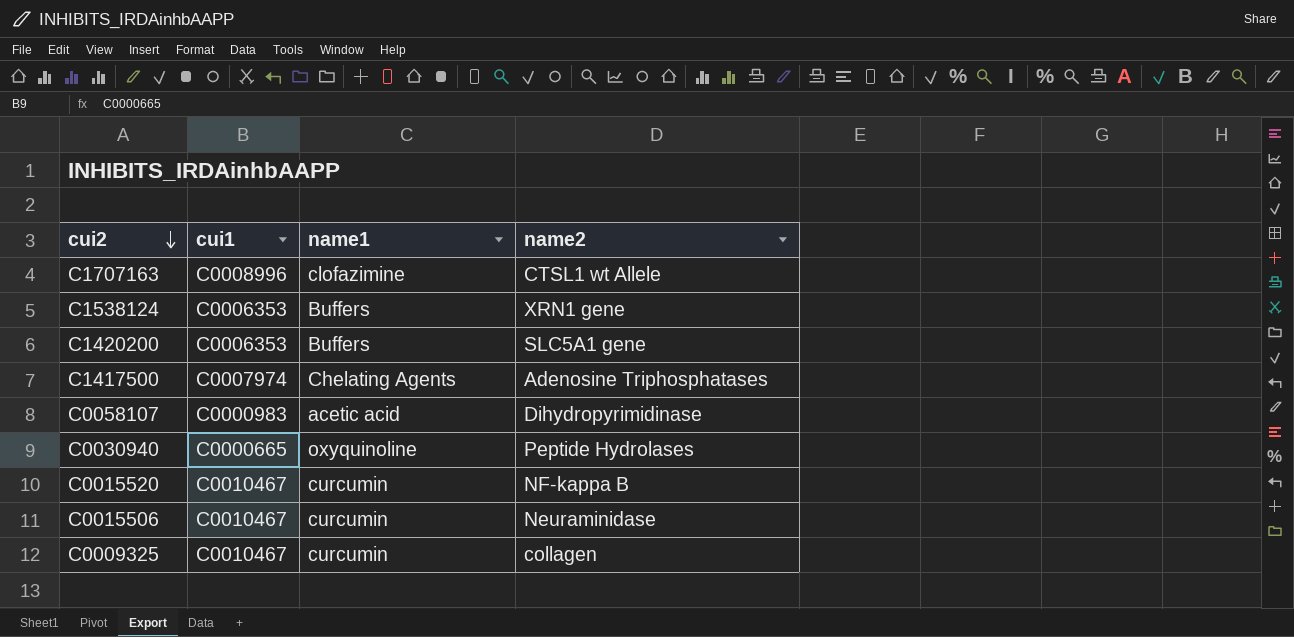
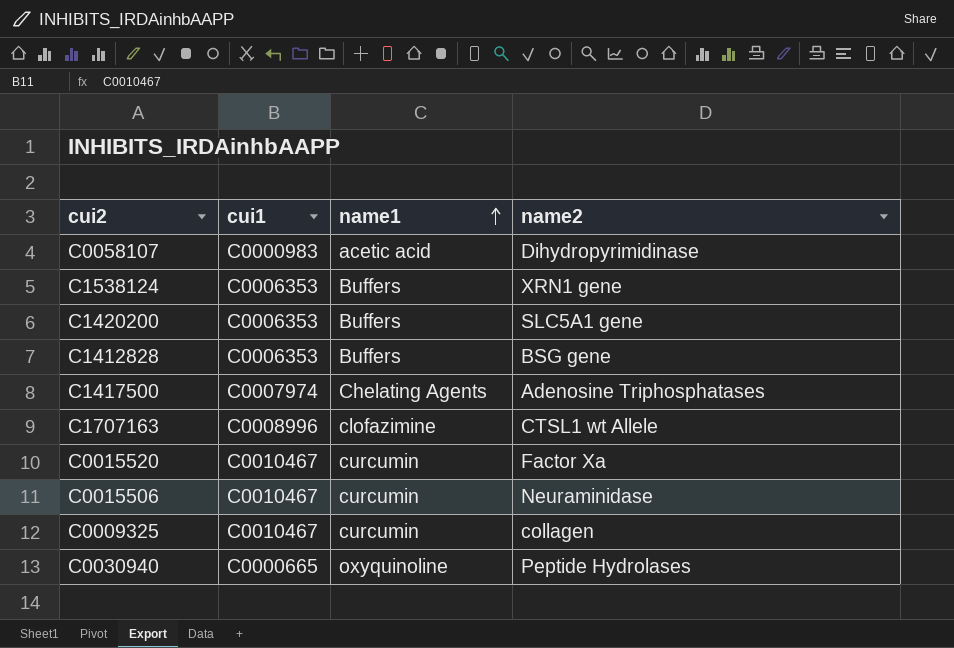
row order: cui2 descending -> name1 ascending
row C1412828: none -> C0006353 | Buffers | BSG gene
C0015520 | name2: NF-kappa B -> Factor Xa

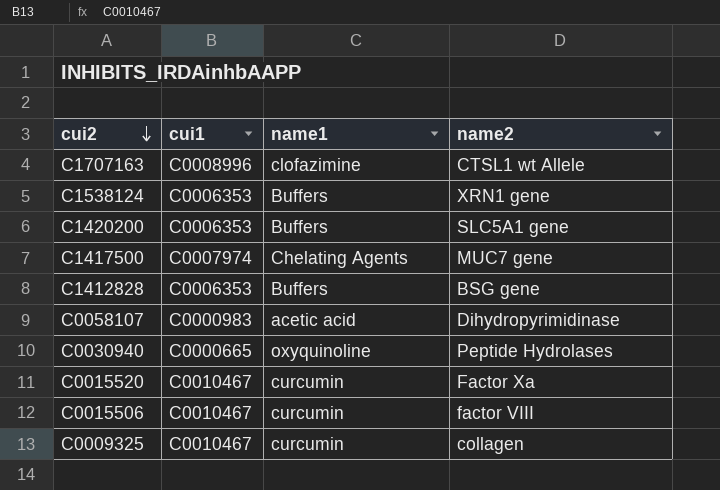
row order: name1 ascending -> cui2 descending
C1417500 | name2: Adenosine Triphosphatases -> MUC7 gene
C0015506 | name2: Neuraminidase -> factor VIII

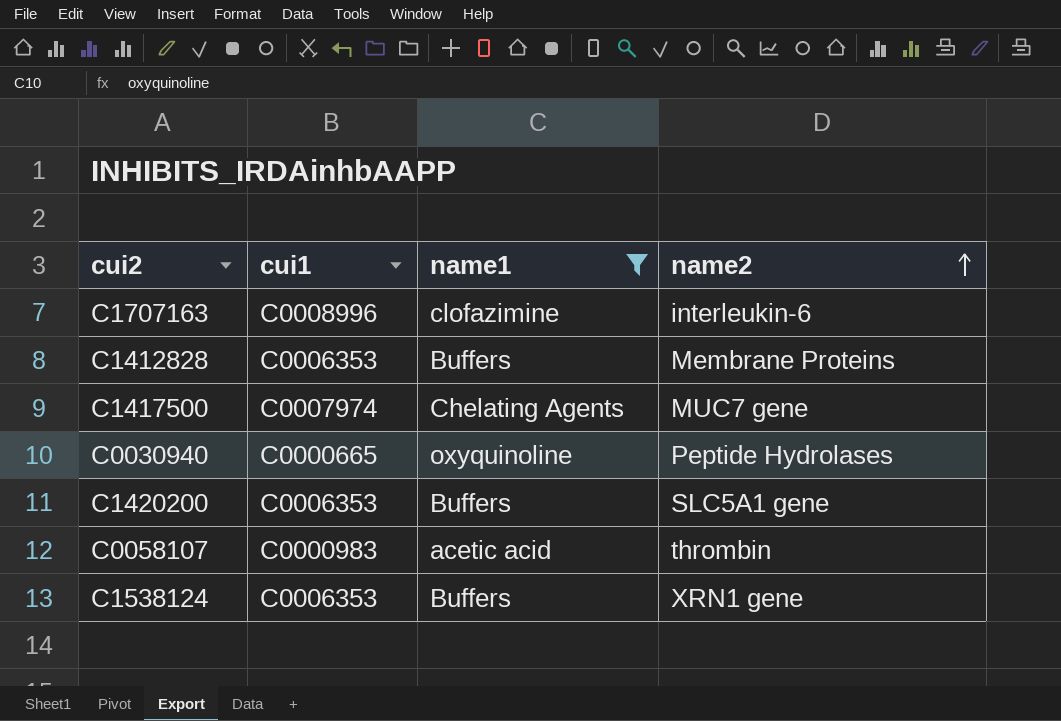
filter: none -> name1 != curcumin
row order: cui2 descending -> name2 ascending
C1707163 | name2: CTSL1 wt Allele -> interleukin-6
C1412828 | name2: BSG gene -> Membrane Proteins
C0058107 | name2: Dihydropyrimidinase -> thrombin

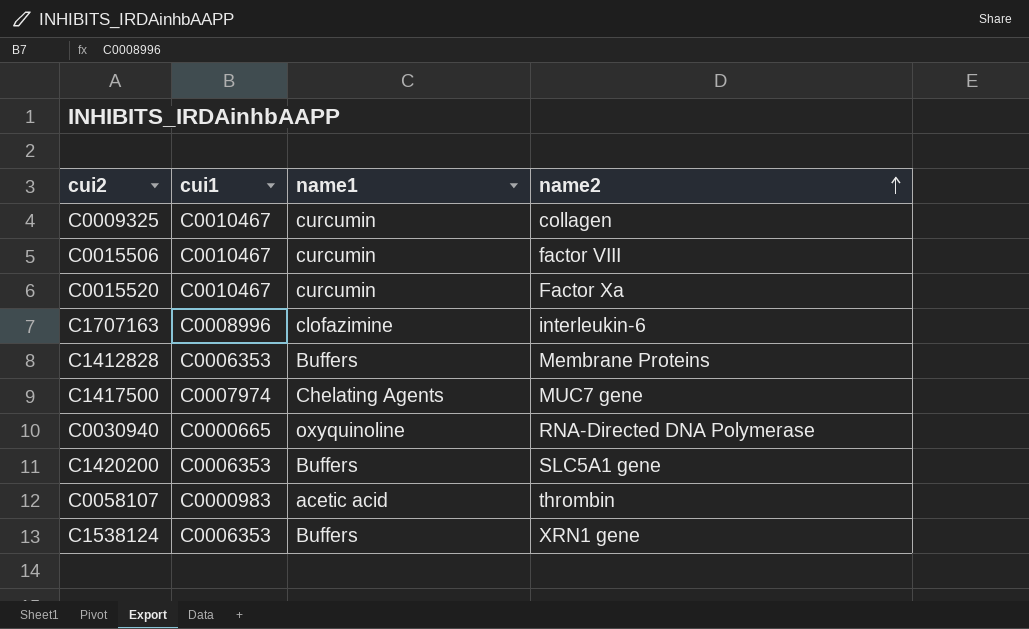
filter: name1 != curcumin -> none
C0030940 | name2: Peptide Hydrolases -> RNA-Directed DNA Polymerase

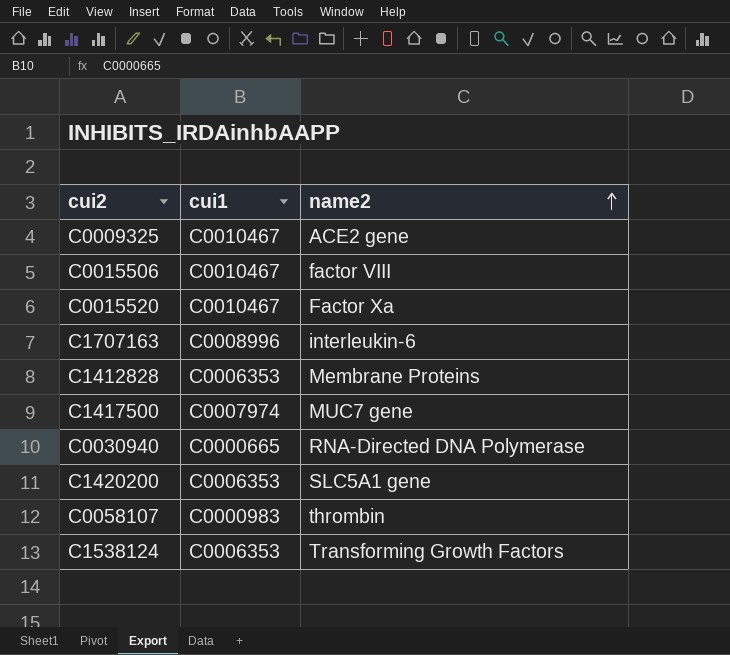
column name1 | position: 3 -> none
C0009325 | name2: collagen -> ACE2 gene
C1538124 | name2: XRN1 gene -> Transforming Growth Factors

